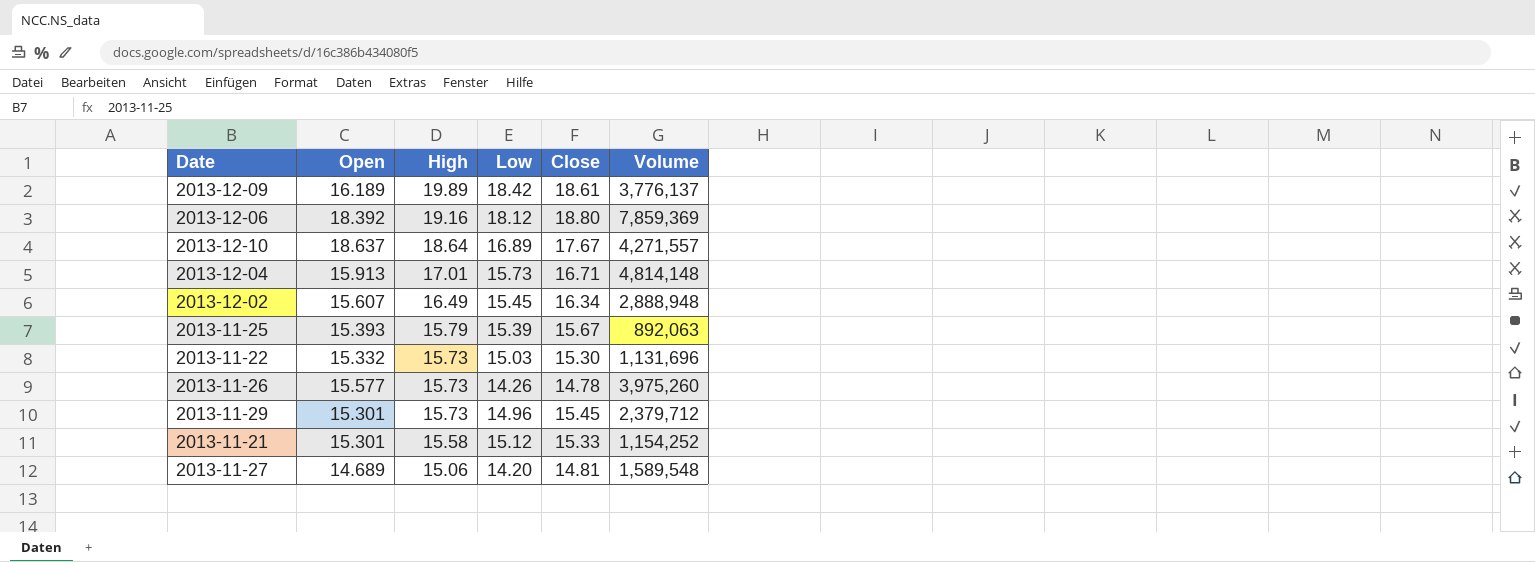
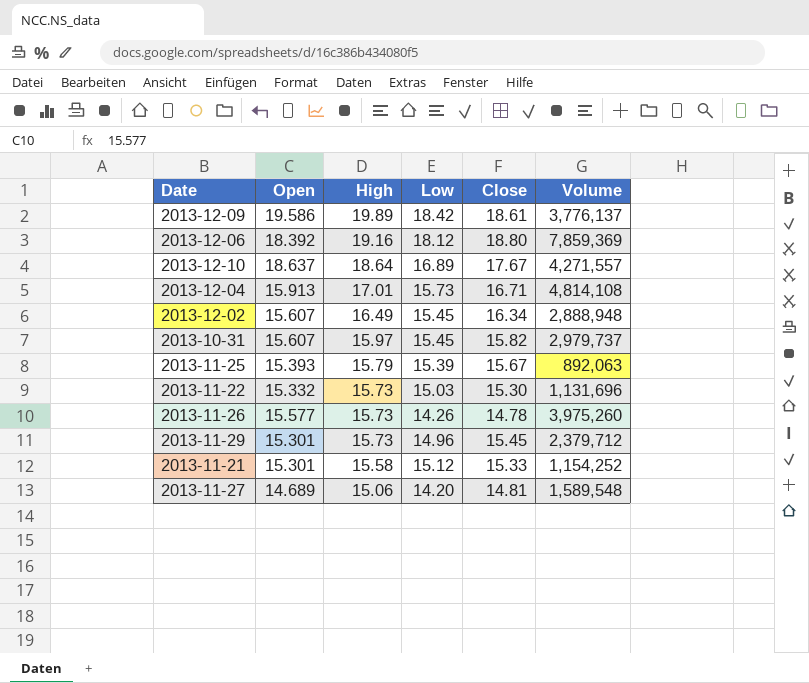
2013-12-09 | Open: 16.189 -> 19.586
2013-12-04 | Volume: 4,814,148 -> 4,814,108
row 2013-10-31: none -> 15.607 | 15.97 | 15.45 | 15.82 | 2,979,737

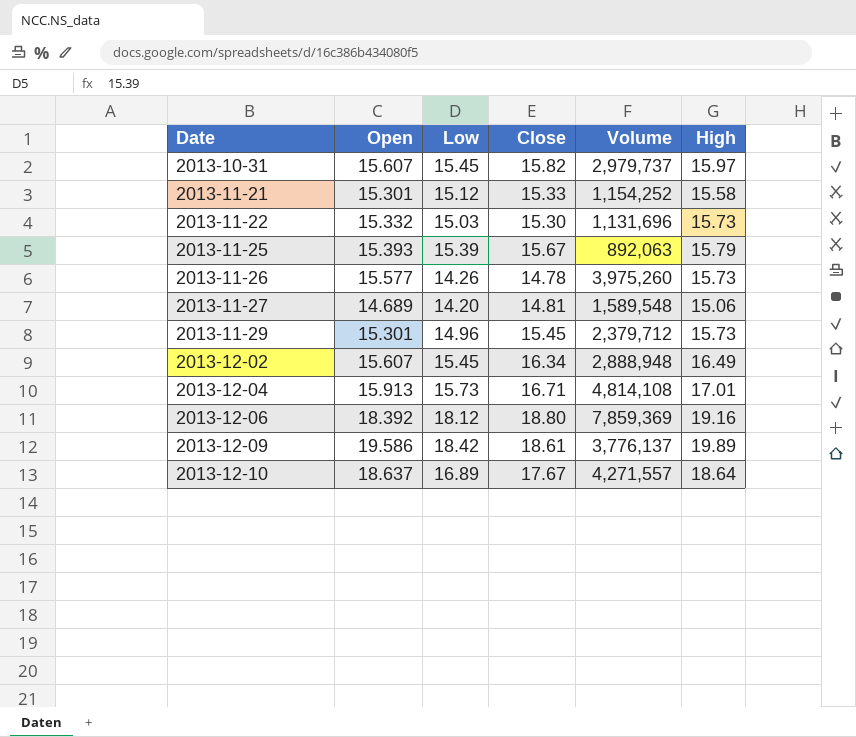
row order: High descending -> Date ascending
column High | position: 3 -> 6

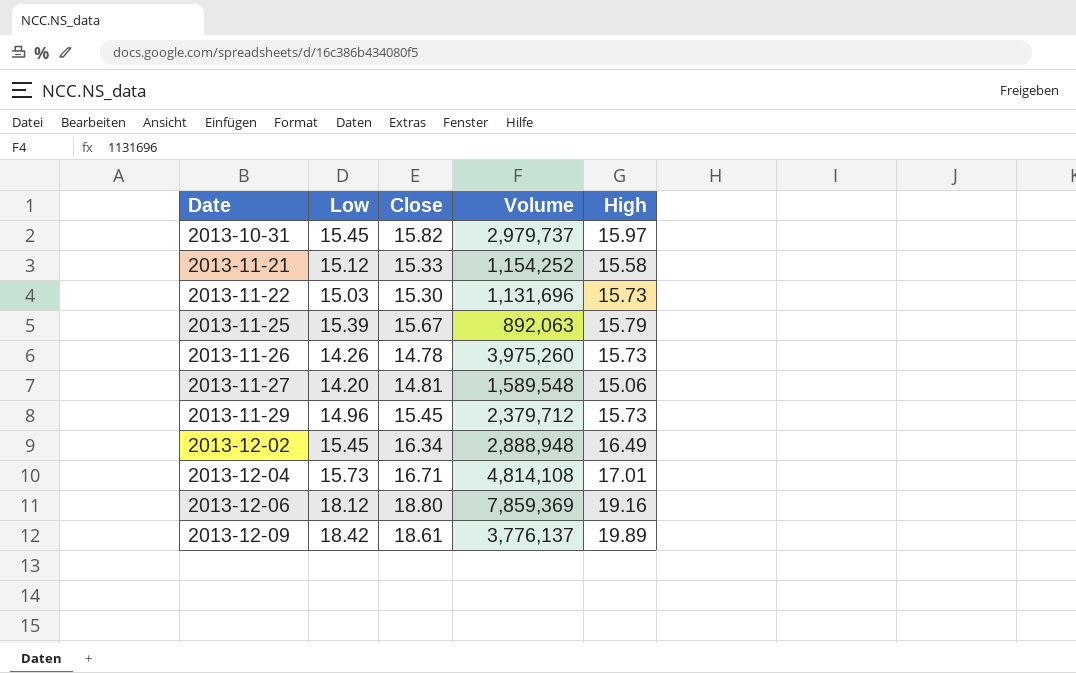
column Open | position: 2 -> none
row 2013-12-10: 18.637 | 16.89 | 17.67 | 4,271,557 | 18.64 -> none

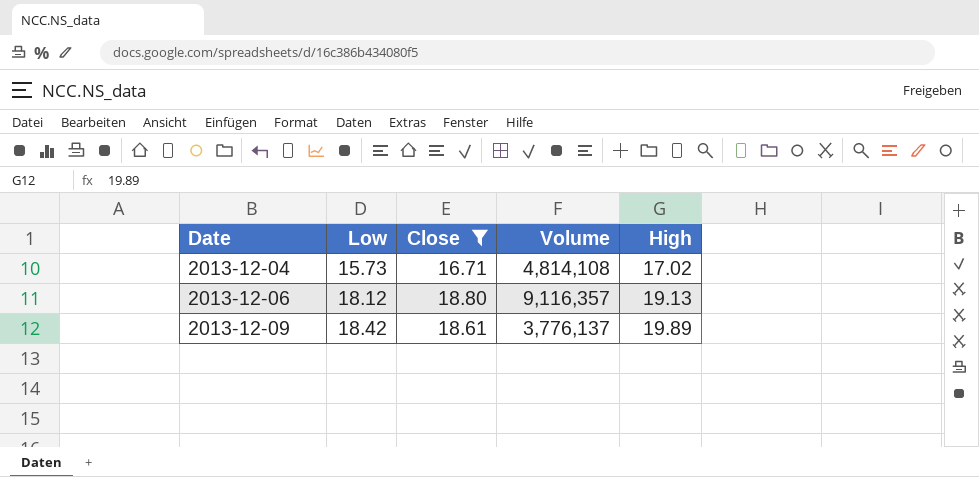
filter: none -> Close >= 16.71
2013-12-04 | High: 17.01 -> 17.02
2013-12-06 | Volume: 7,859,369 -> 9,116,357
2013-12-06 | High: 19.16 -> 19.13

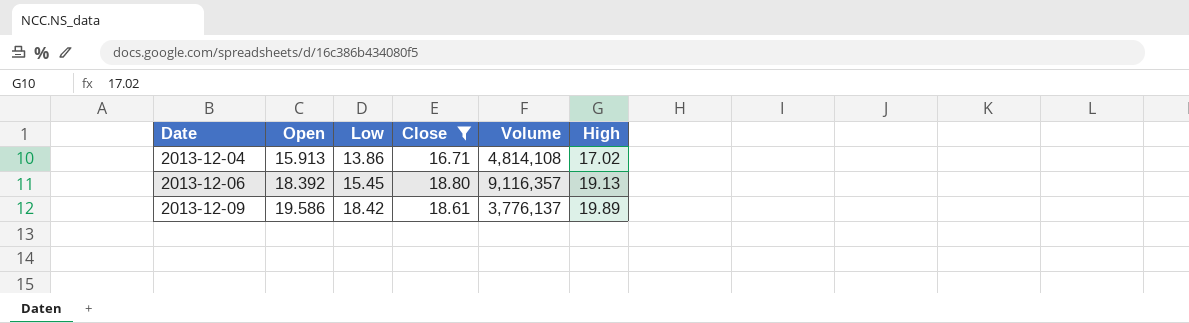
column Open | position: none -> 2
2013-12-04 | Low: 15.73 -> 13.86
2013-12-06 | Low: 18.12 -> 15.45

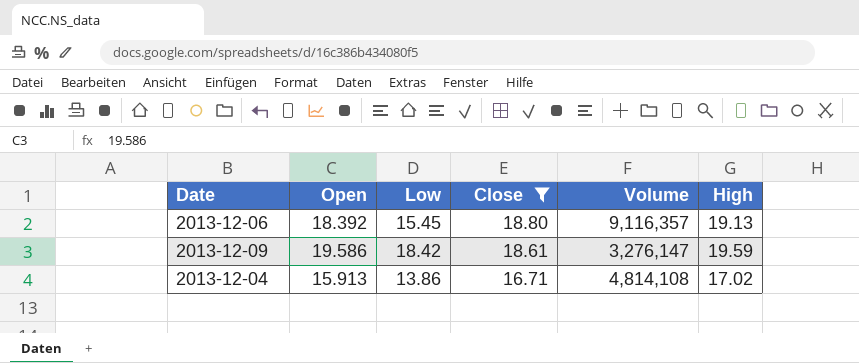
row order: Date ascending -> Close descending
2013-12-09 | Volume: 3,776,137 -> 3,276,147
2013-12-09 | High: 19.89 -> 19.59

